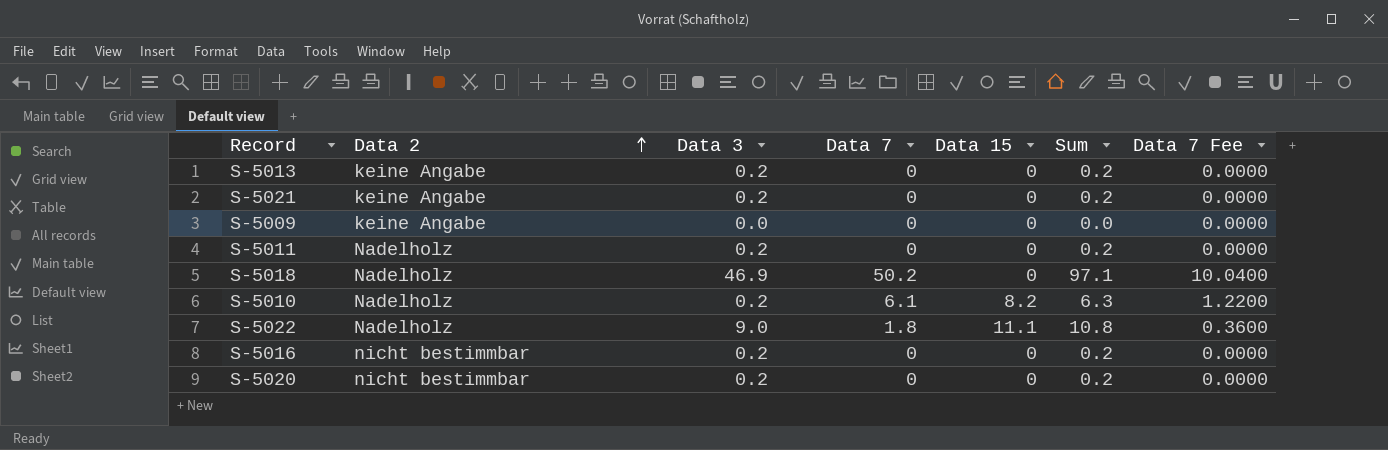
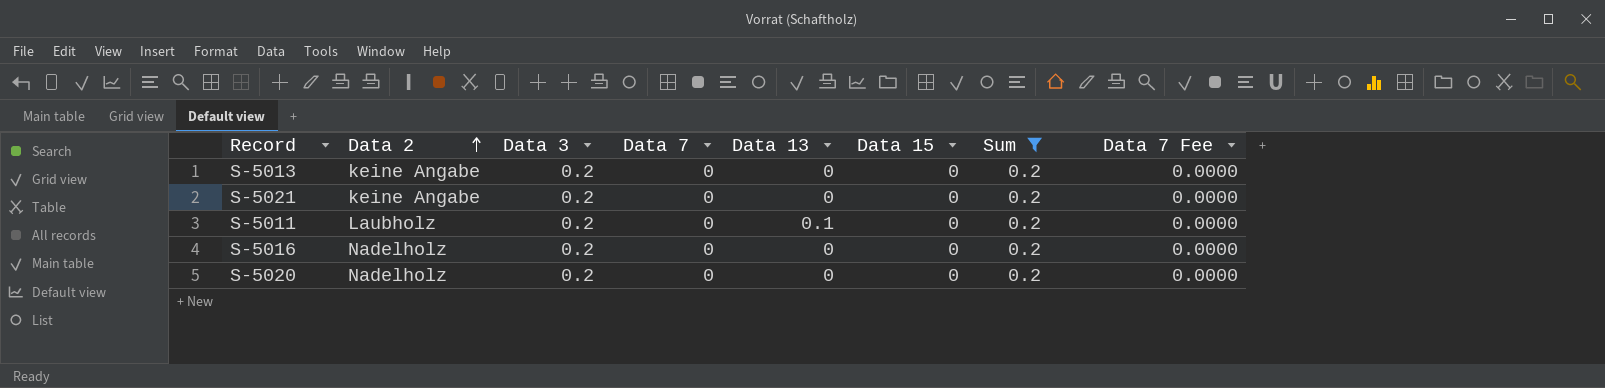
filter: none -> Sum = 0.2
column Data 13 | position: none -> 5
S-5011 | Data 2: Nadelholz -> Laubholz
S-5016 | Data 2: nicht bestimmbar -> Nadelholz
S-5020 | Data 2: nicht bestimmbar -> Nadelholz

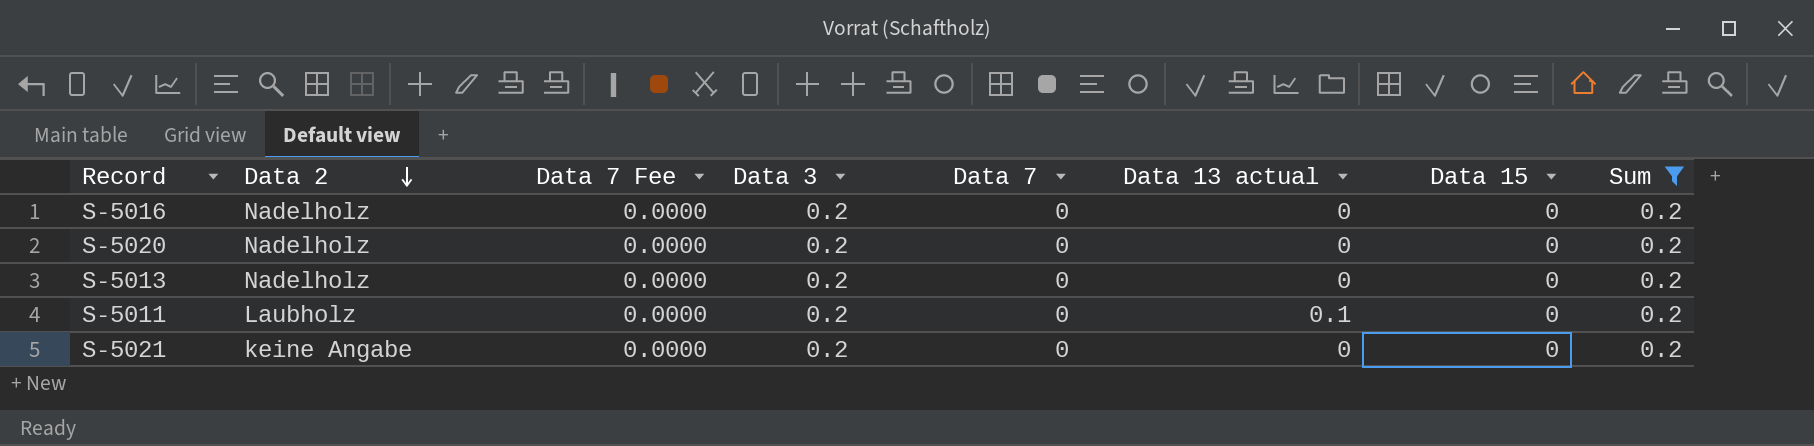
row order: Data 2 ascending -> Data 2 descending
column Data 7 Fee | position: 8 -> 3
column name: Data 13 -> Data 13 actual
S-5013 | Data 2: keine Angabe -> Nadelholz

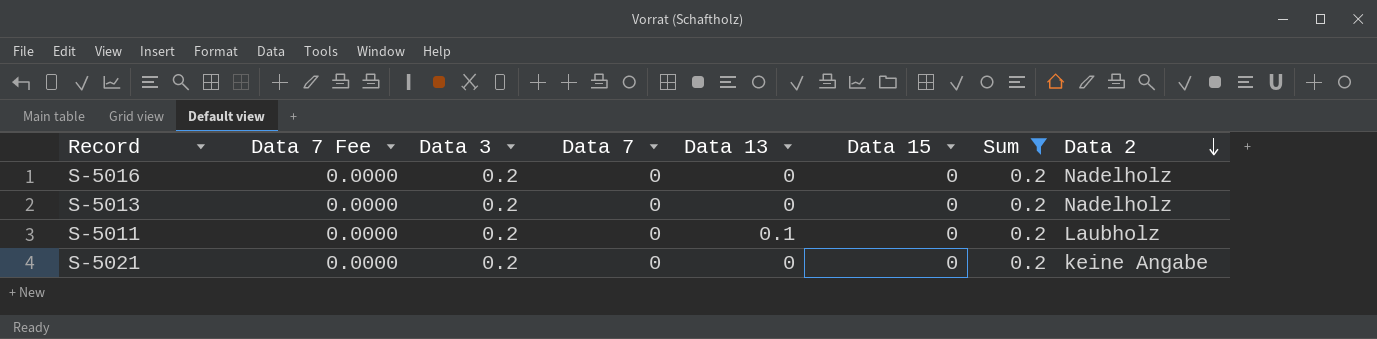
column name: Data 13 actual -> Data 13
column Data 2 | position: 2 -> 8
row S-5020: Nadelholz | 0.0000 | 0.2 | 0 | 0 | 0 | 0.2 -> none

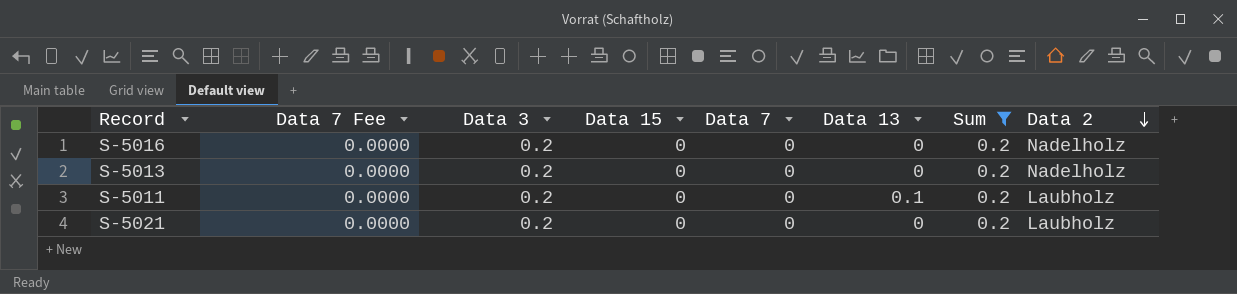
column Data 15 | position: 6 -> 4
S-5021 | Data 2: keine Angabe -> Laubholz

